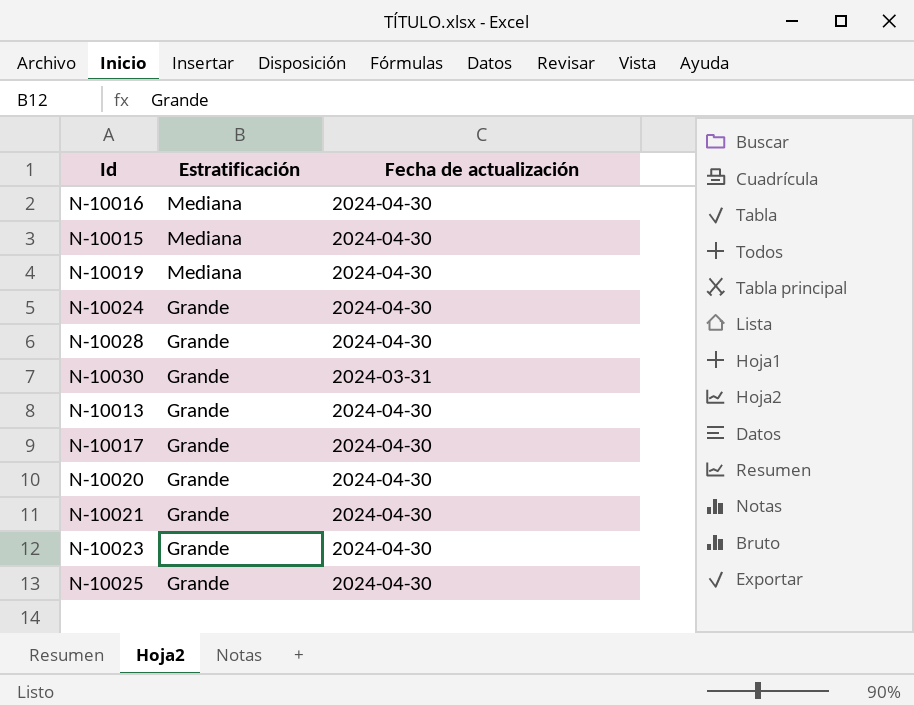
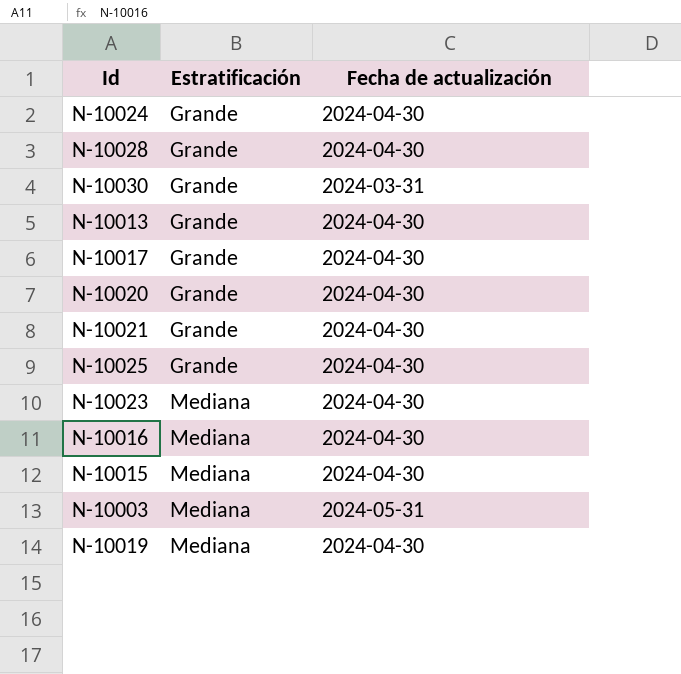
row order: Estratificación descending -> Estratificación ascending
N-10023 | Estratificación: Grande -> Mediana
row N-10003: none -> Mediana | 2024-05-31

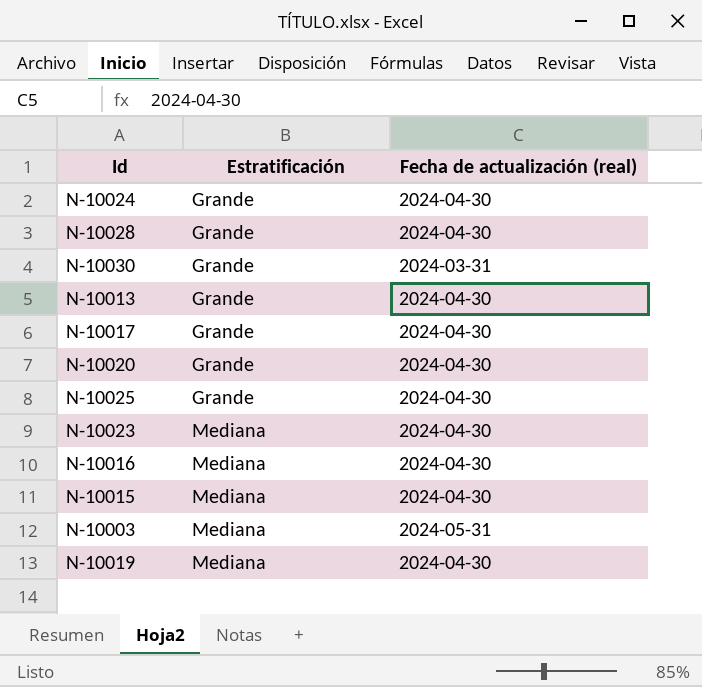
column name: Fecha de actualización -> Fecha de actualización (real)
row N-10021: Grande | 2024-04-30 -> none

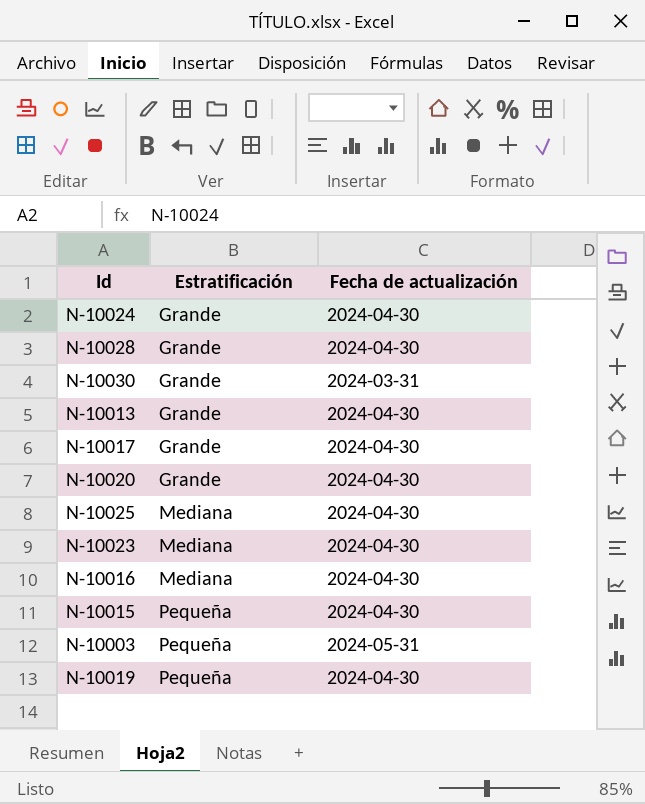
column name: Fecha de actualización (real) -> Fecha de actualización
N-10025 | Estratificación: Grande -> Mediana
N-10015 | Estratificación: Mediana -> Pequeña
N-10003 | Estratificación: Mediana -> Pequeña
N-10019 | Estratificación: Mediana -> Pequeña

